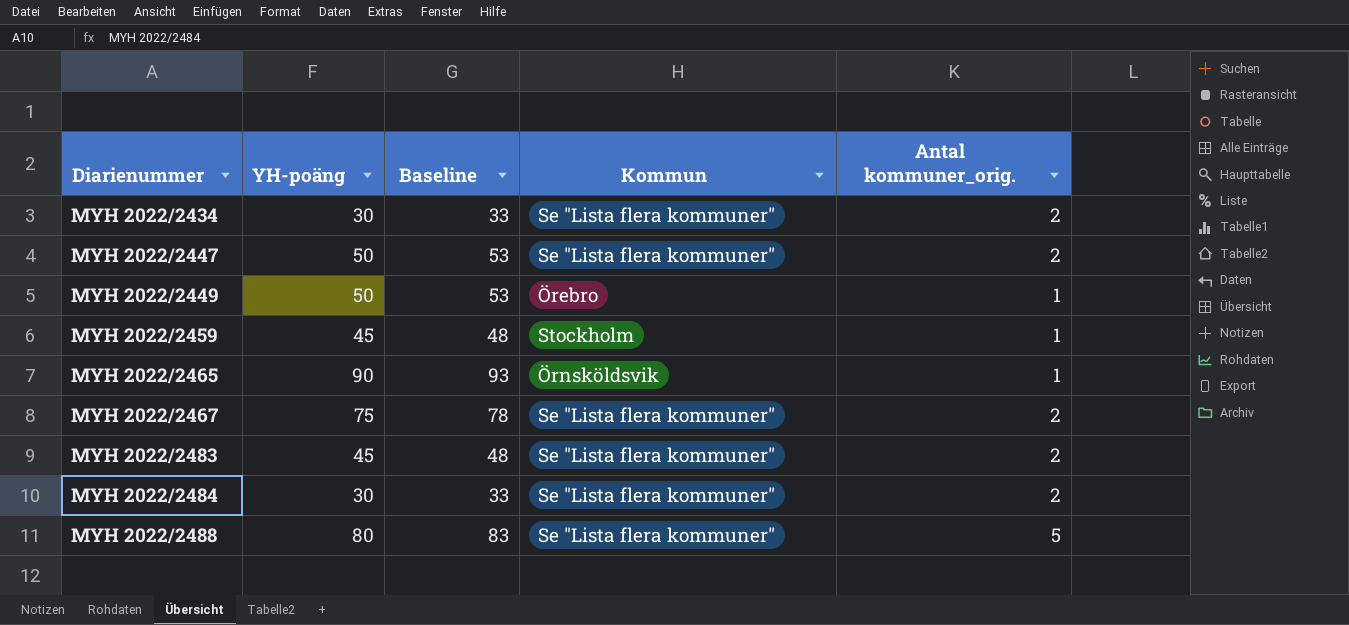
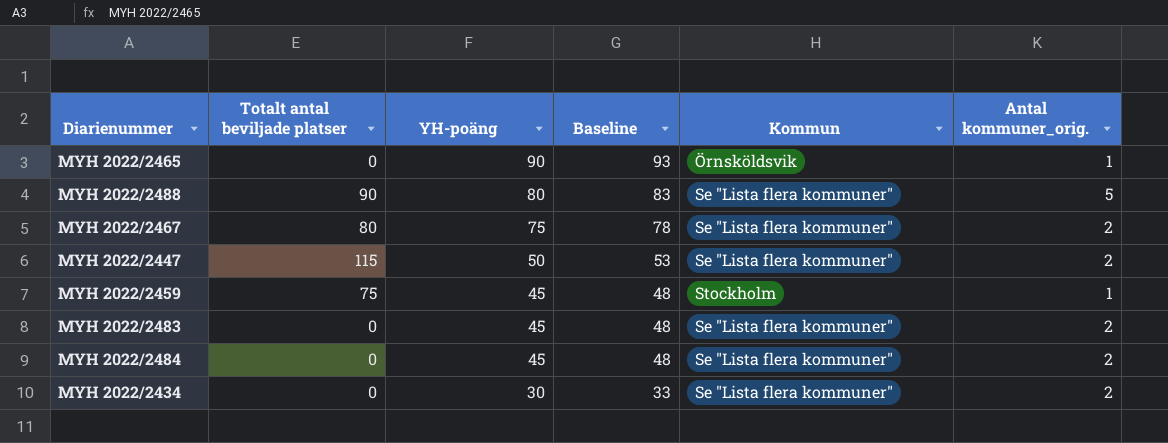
row order: Diarienummer ascending -> YH-poäng descending
column Totalt antal beviljade platser | position: none -> 2
row MYH 2022/2449: 50 | 53 | Örebro | 1 -> none
MYH 2022/2484 | YH-poäng: 30 -> 45
MYH 2022/2484 | Baseline: 33 -> 48

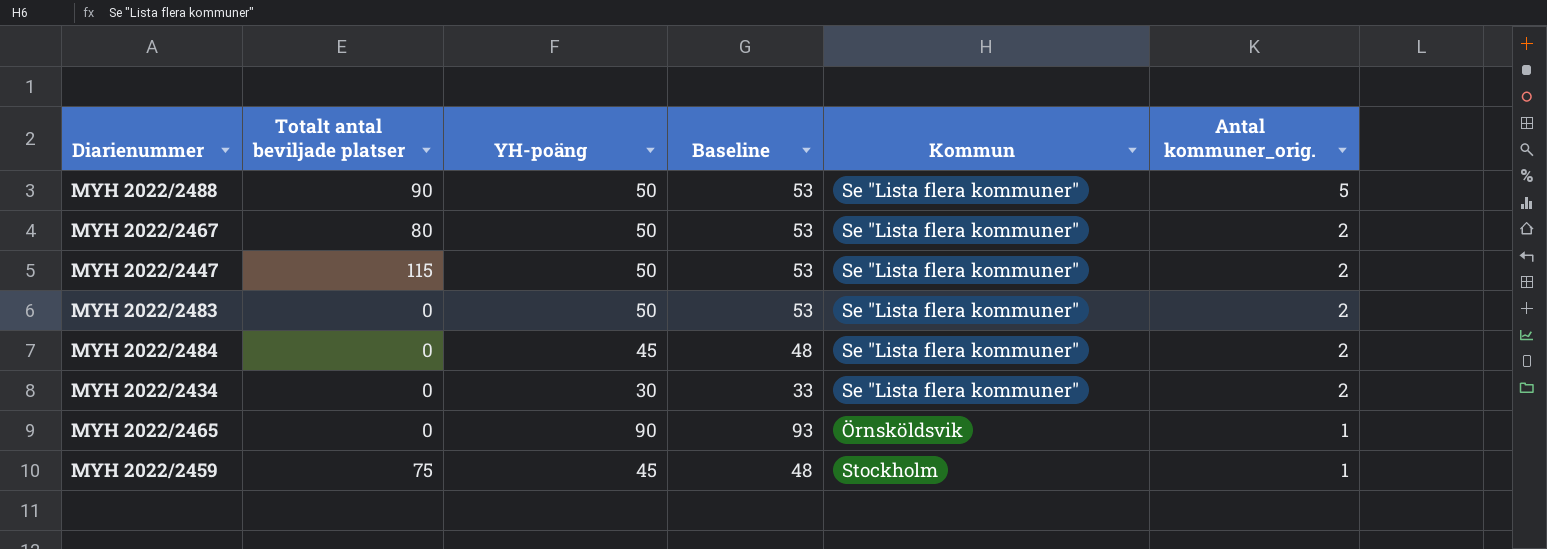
row order: YH-poäng descending -> Antal kommuner_orig. descending
MYH 2022/2488 | YH-poäng: 80 -> 50
MYH 2022/2488 | Baseline: 83 -> 53
MYH 2022/2467 | YH-poäng: 75 -> 50
MYH 2022/2467 | Baseline: 78 -> 53
MYH 2022/2483 | YH-poäng: 45 -> 50
MYH 2022/2483 | Baseline: 48 -> 53

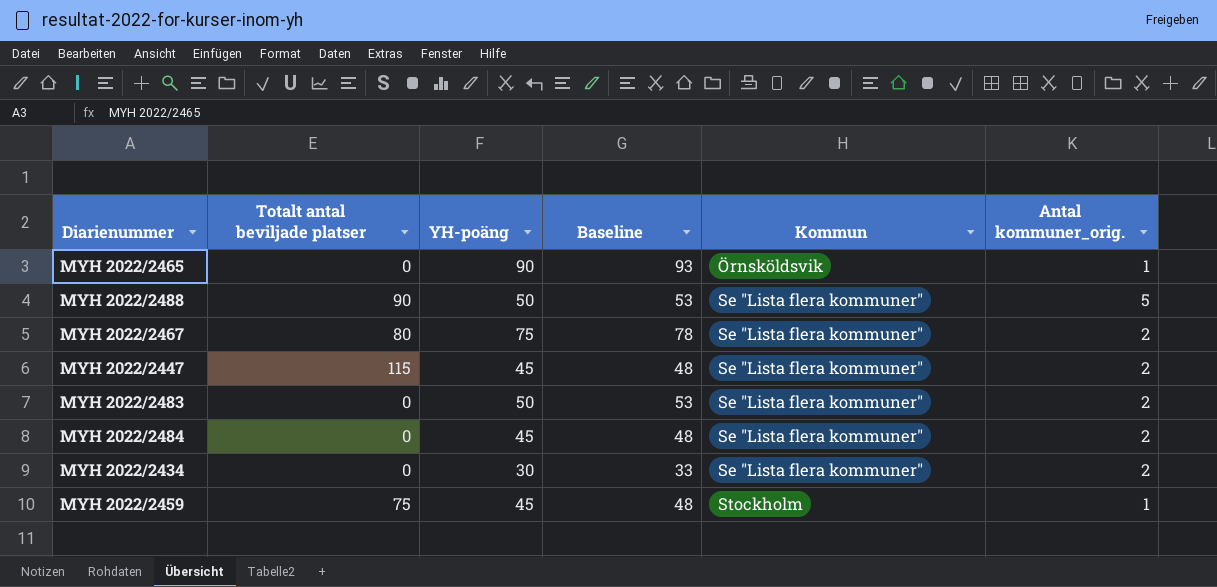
row order: Antal kommuner_orig. descending -> Kommun ascending
MYH 2022/2467 | YH-poäng: 50 -> 75
MYH 2022/2467 | Baseline: 53 -> 78
MYH 2022/2447 | YH-poäng: 50 -> 45
MYH 2022/2447 | Baseline: 53 -> 48

